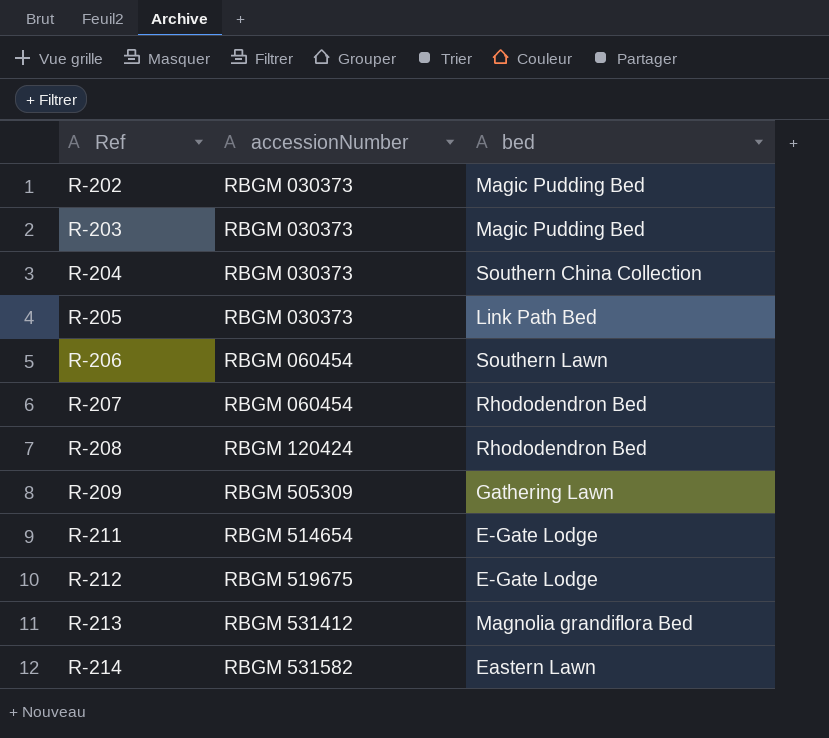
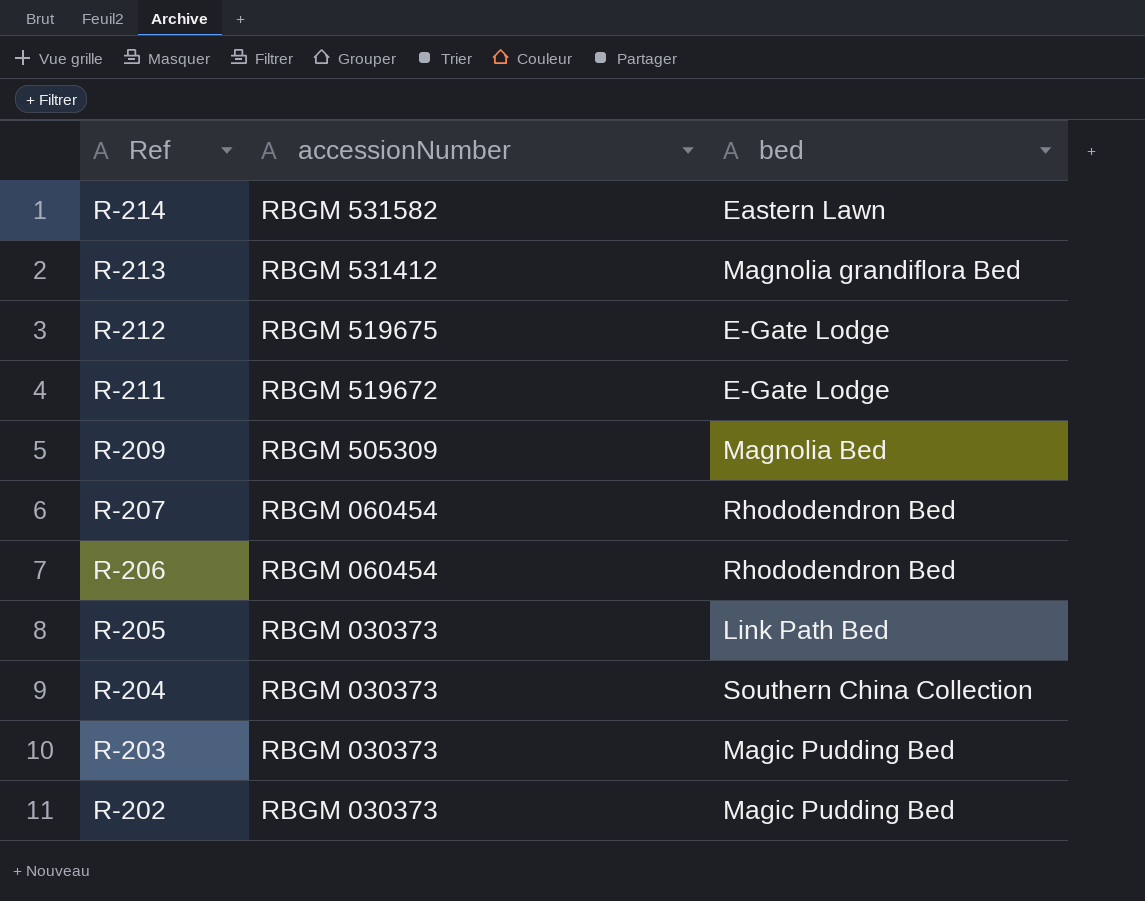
row order: Ref ascending -> Ref descending
row R-208: RBGM 120424 | Rhododendron Bed -> none
R-211 | accessionNumber: RBGM 514654 -> RBGM 519672
R-209 | bed: Gathering Lawn -> Magnolia Bed
R-206 | bed: Southern Lawn -> Rhododendron Bed

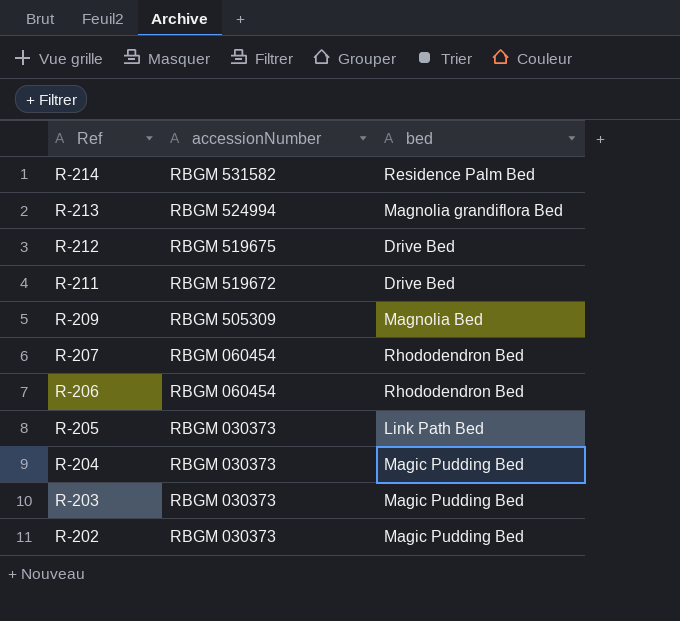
R-214 | bed: Eastern Lawn -> Residence Palm Bed
R-213 | accessionNumber: RBGM 531412 -> RBGM 524994
R-212 | bed: E-Gate Lodge -> Drive Bed
R-211 | bed: E-Gate Lodge -> Drive Bed
R-204 | bed: Southern China Collection -> Magic Pudding Bed

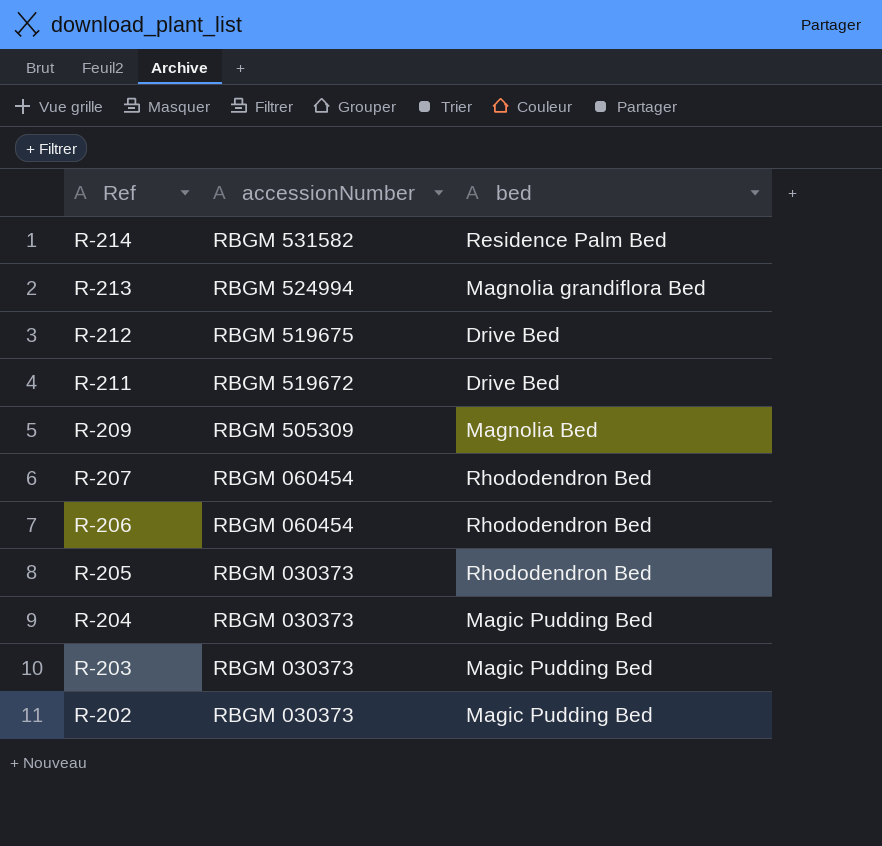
R-205 | bed: Link Path Bed -> Rhododendron Bed

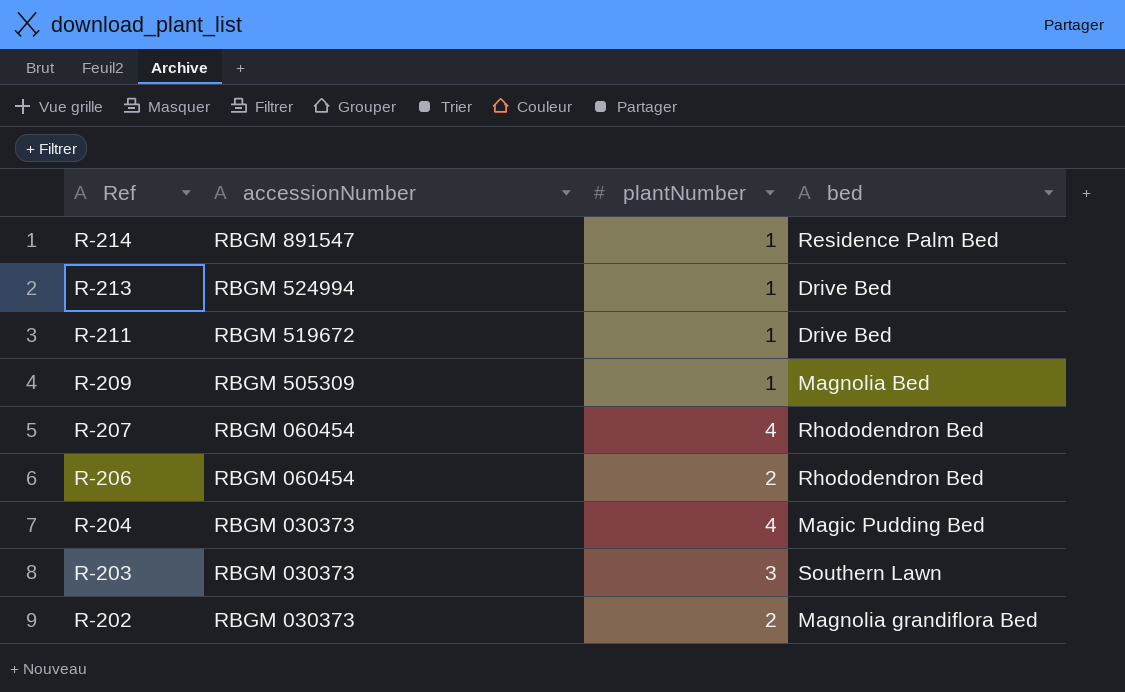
column plantNumber | position: none -> 3
row R-212: RBGM 519675 | Drive Bed -> none
row R-205: RBGM 030373 | Rhododendron Bed -> none
R-214 | accessionNumber: RBGM 531582 -> RBGM 891547
R-213 | bed: Magnolia grandiflora Bed -> Drive Bed
R-203 | bed: Magic Pudding Bed -> Southern Lawn
R-202 | bed: Magic Pudding Bed -> Magnolia grandiflora Bed

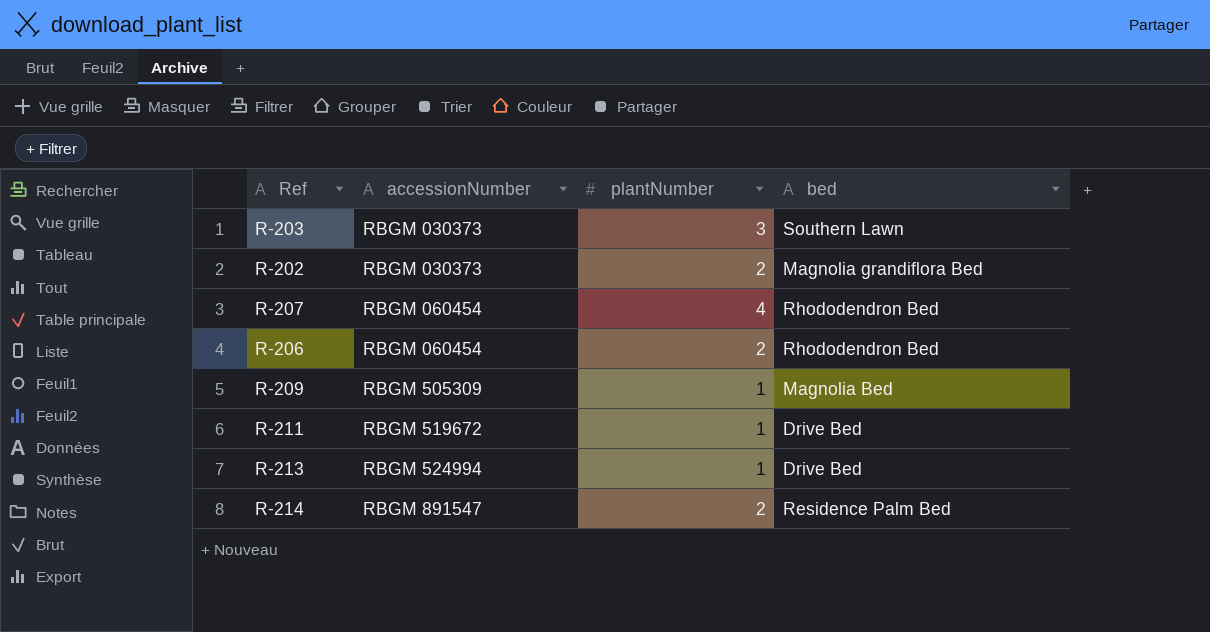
row order: Ref descending -> accessionNumber ascending
row R-204: RBGM 030373 | 4 | Magic Pudding Bed -> none
R-214 | plantNumber: 1 -> 2

